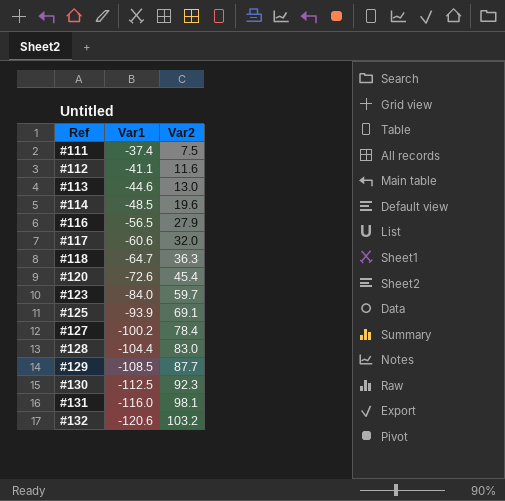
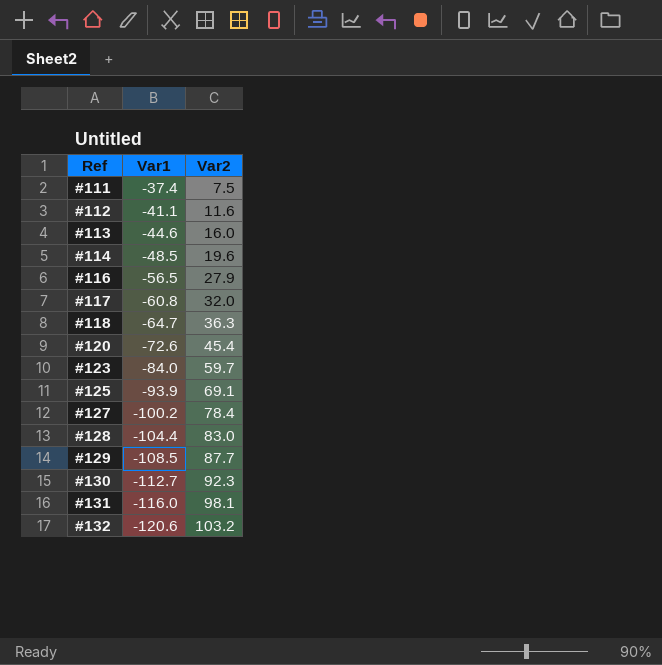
#113 | Var2: 13.0 -> 16.0
#117 | Var1: -60.6 -> -60.8
#130 | Var1: -112.5 -> -112.7

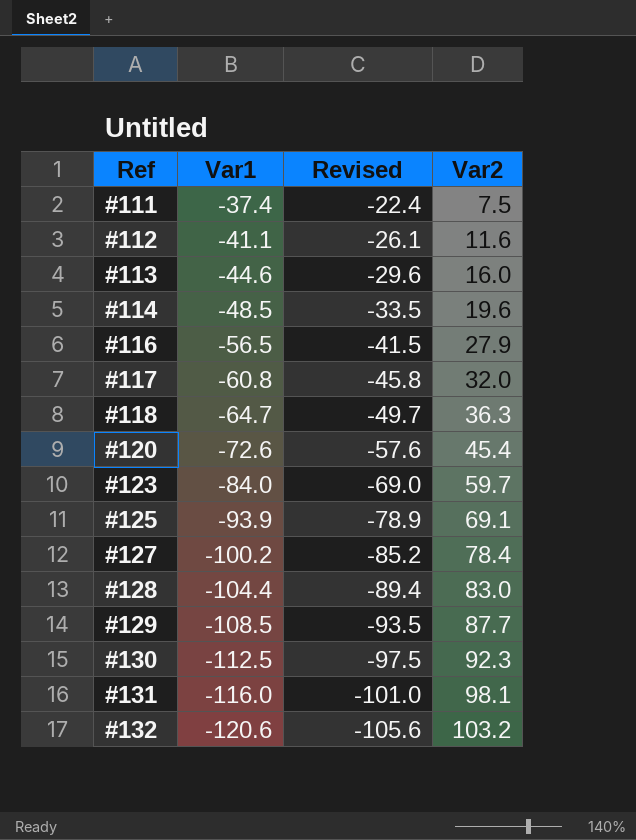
column Revised | formula: none -> [Var1] + 15
#130 | Var1: -112.7 -> -112.5

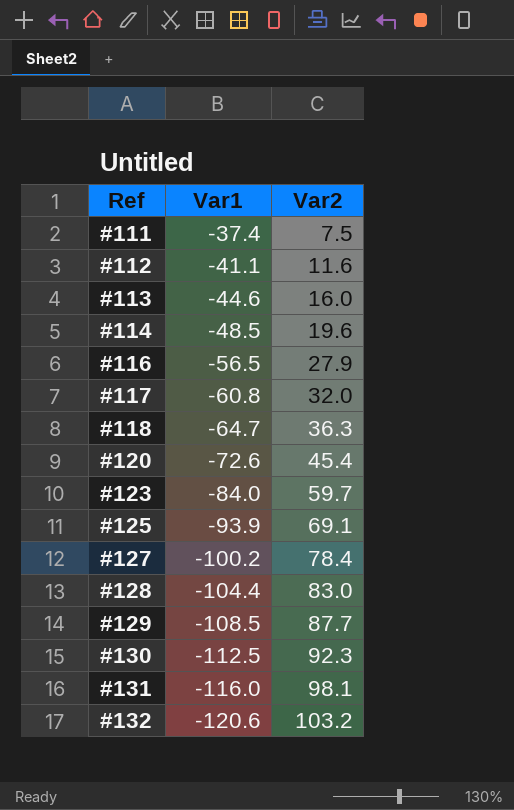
column Revised | formula: [Var1] + 15 -> none

